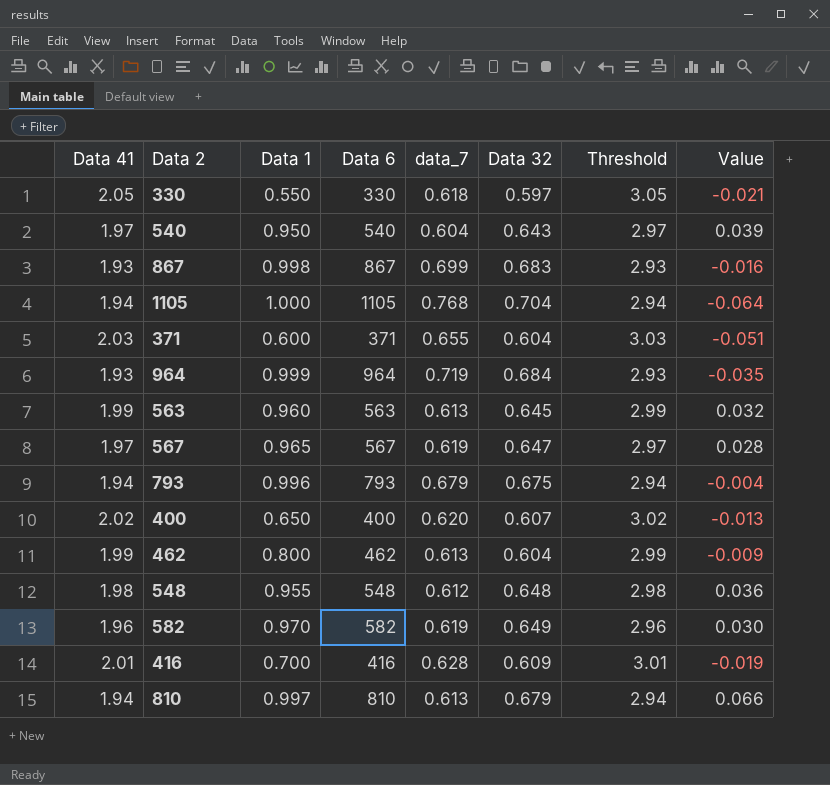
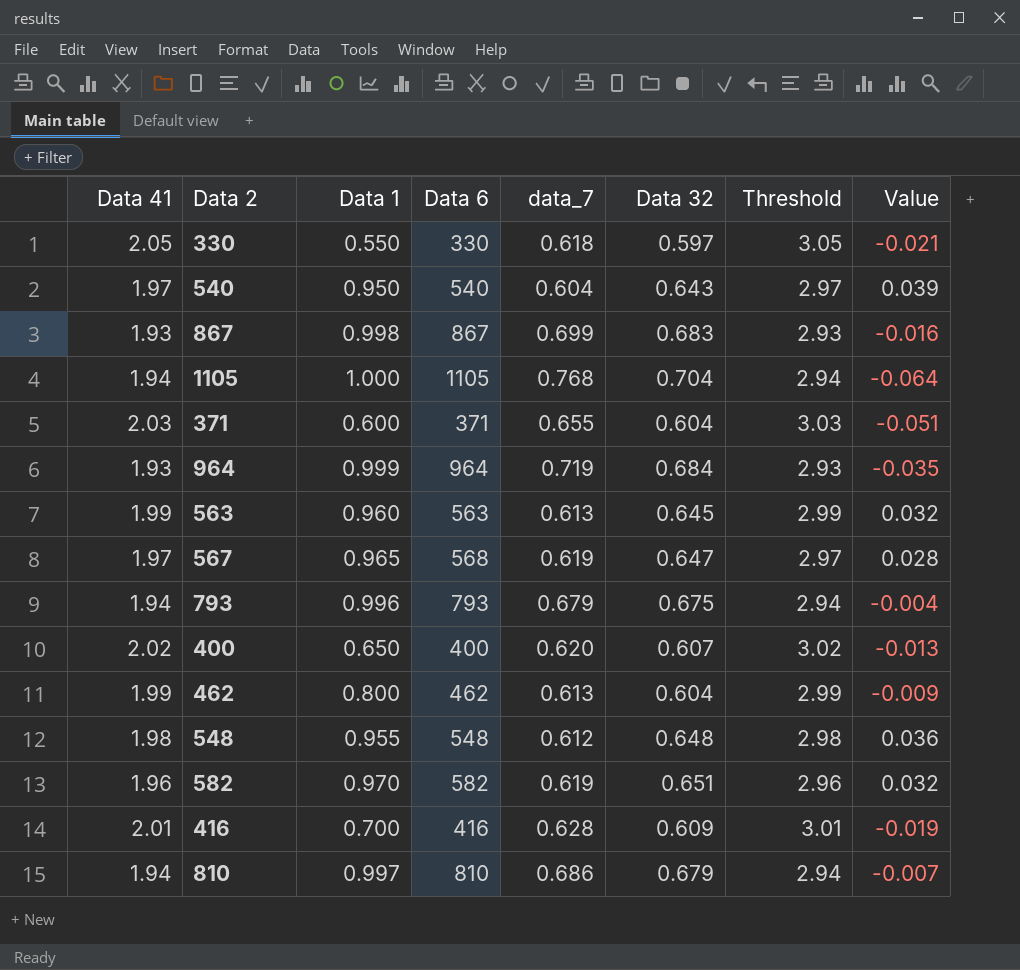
567 | Data 6: 567 -> 568
582 | Data 32: 0.649 -> 0.651
582 | Value: 0.030 -> 0.032
810 | data_7: 0.613 -> 0.686
810 | Value: 0.066 -> -0.007

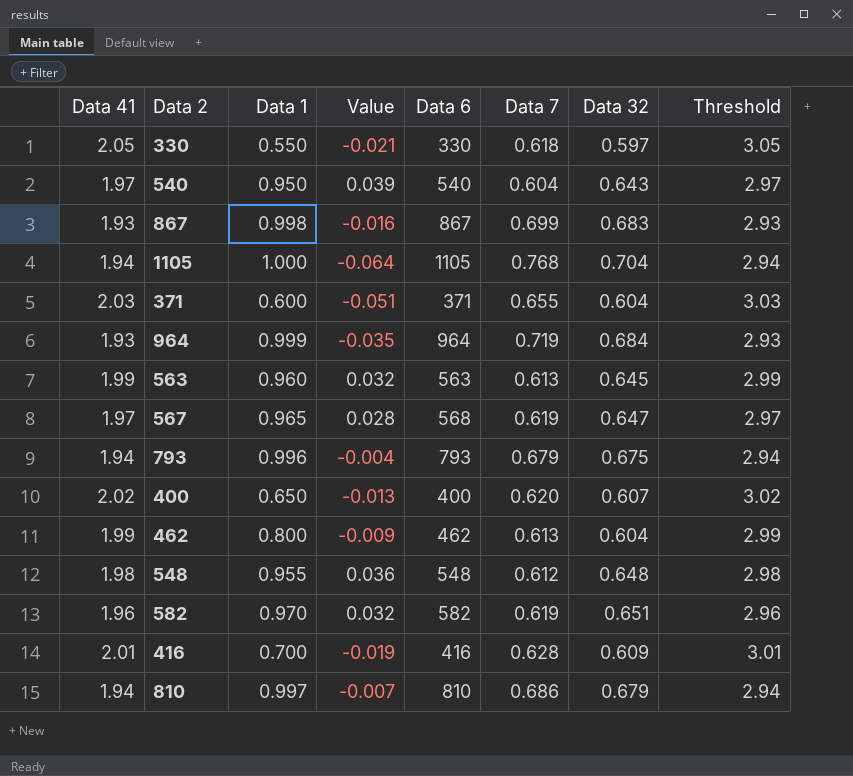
column Value | position: 8 -> 4
column name: data_7 -> Data 7

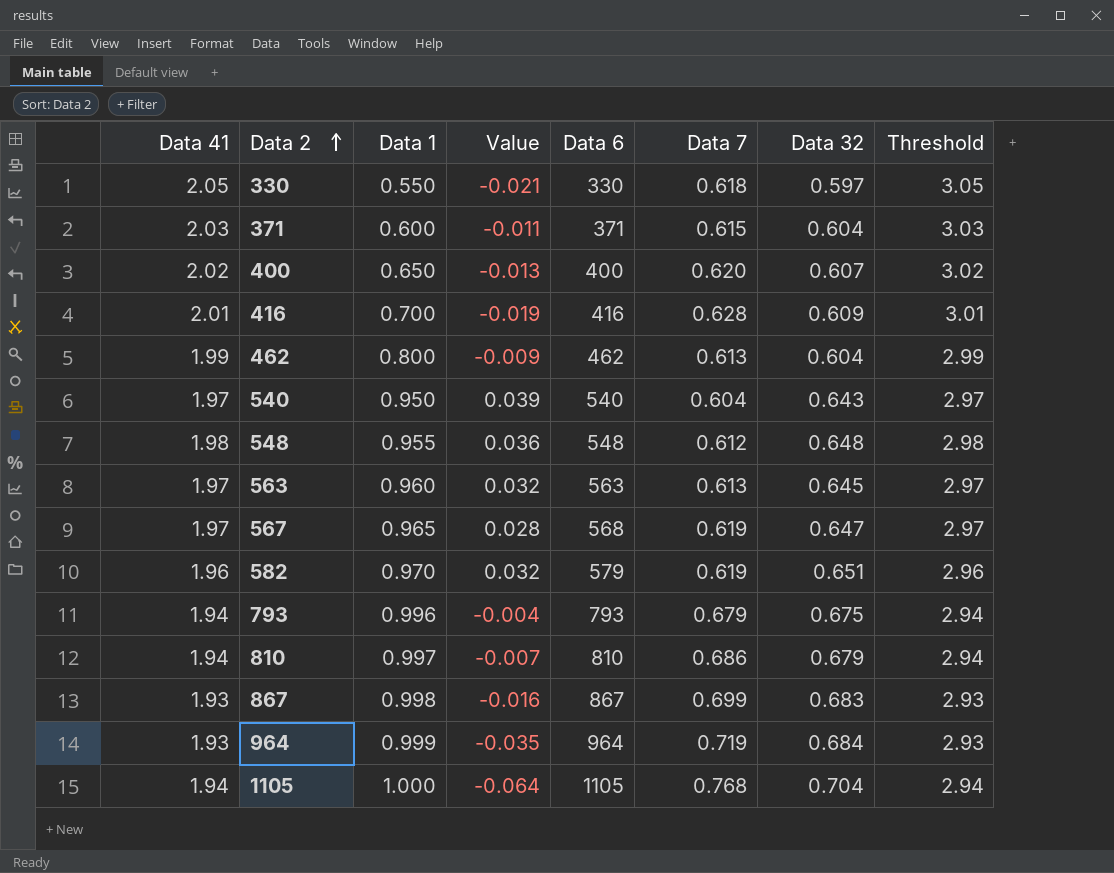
row order: none -> Data 2 ascending
371 | Value: -0.051 -> -0.011
371 | Data 7: 0.655 -> 0.615
563 | Data 41: 1.99 -> 1.97
563 | Threshold: 2.99 -> 2.97
582 | Data 6: 582 -> 579

